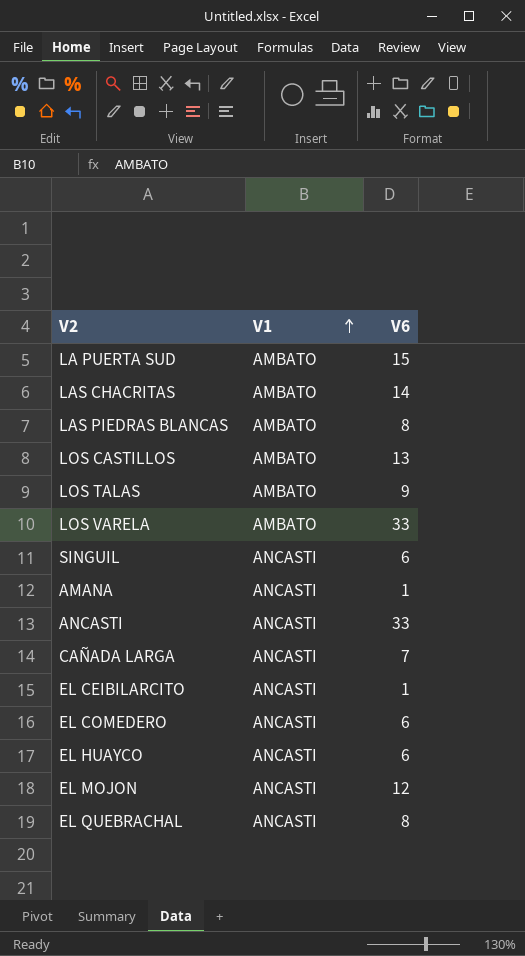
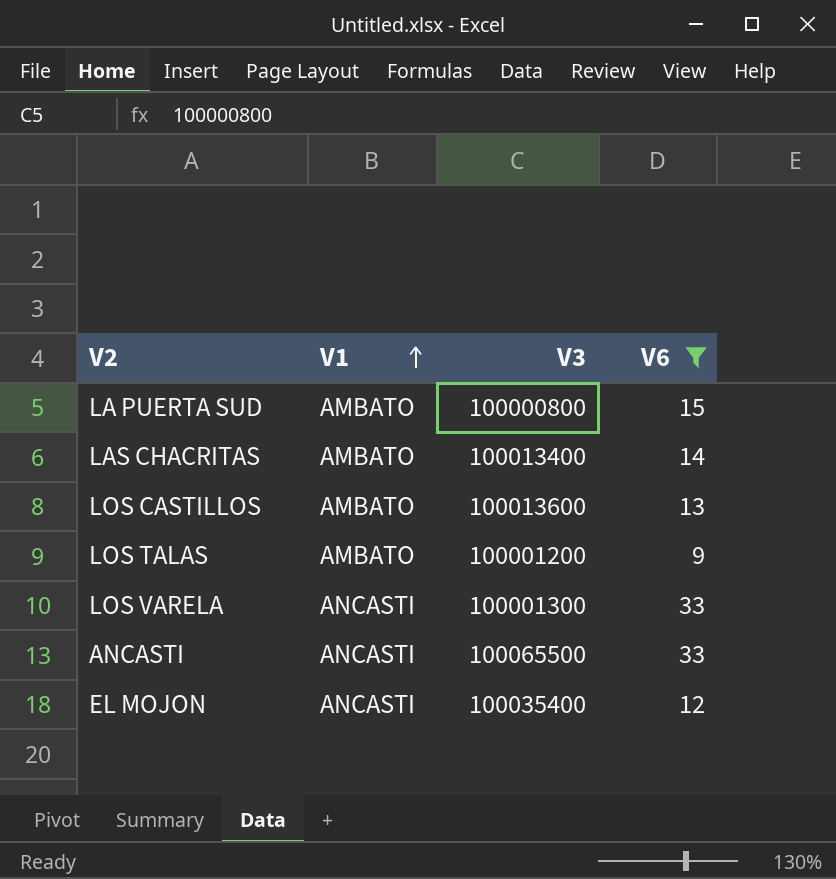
filter: none -> V6 >= 9
column V3 | position: none -> 3
LOS VARELA | V1: AMBATO -> ANCASTI

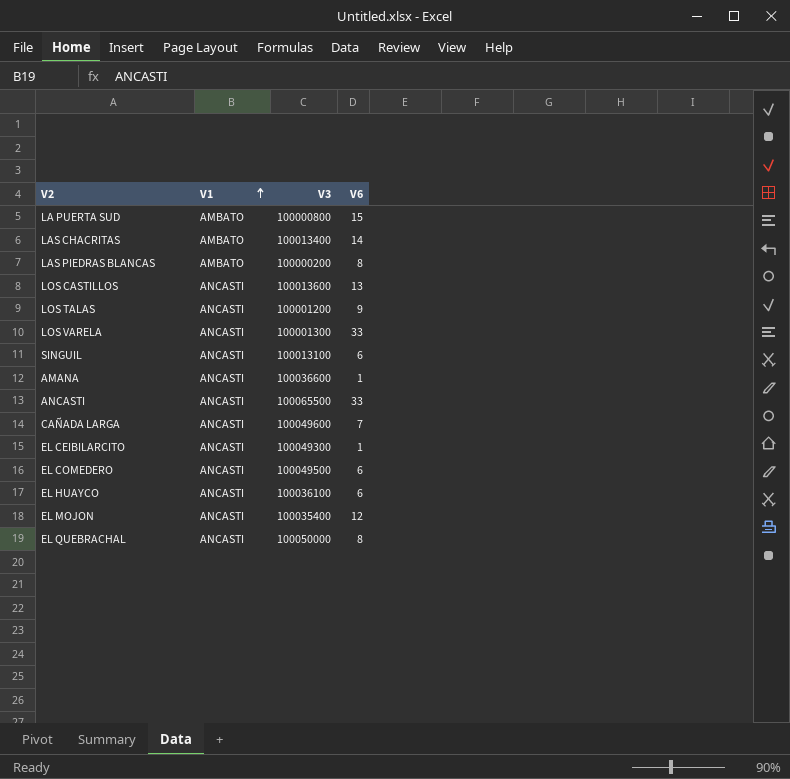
filter: V6 >= 9 -> none
LOS CASTILLOS | V1: AMBATO -> ANCASTI
LOS TALAS | V1: AMBATO -> ANCASTI

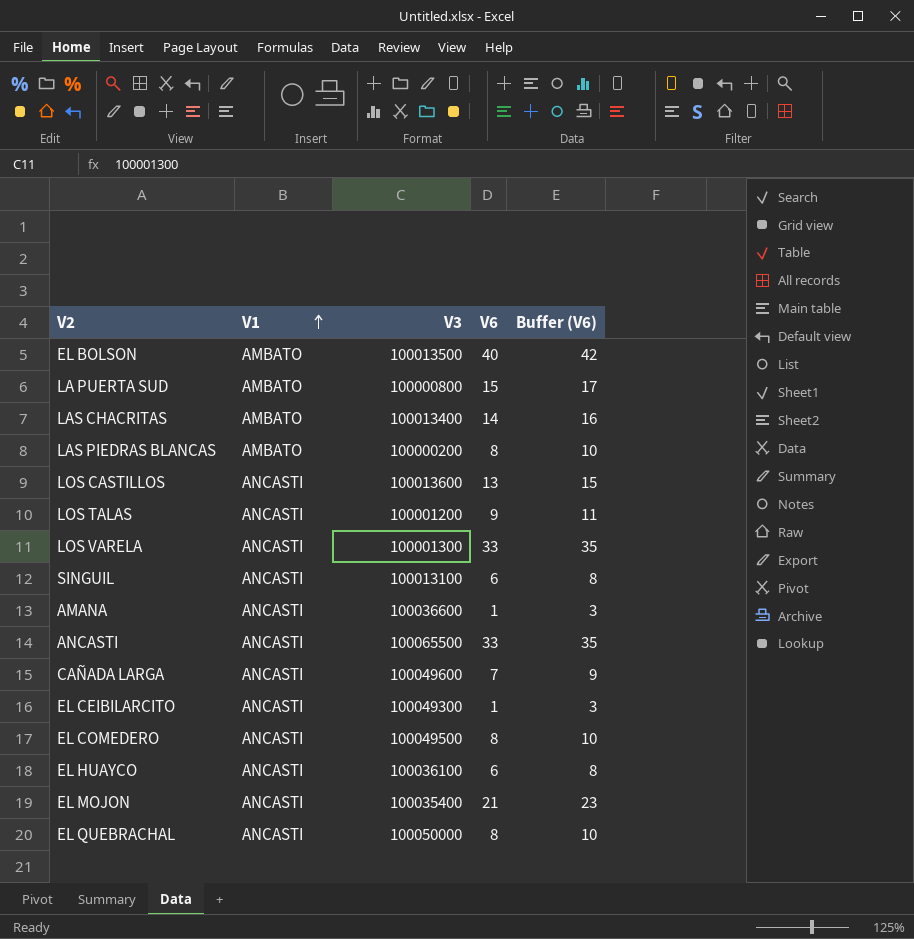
column Buffer (V6) | formula: none -> [V6] + 2
row EL BOLSON: none -> AMBATO | 100013500 | 40 | 42
EL COMEDERO | V6: 6 -> 8
EL MOJON | V6: 12 -> 21

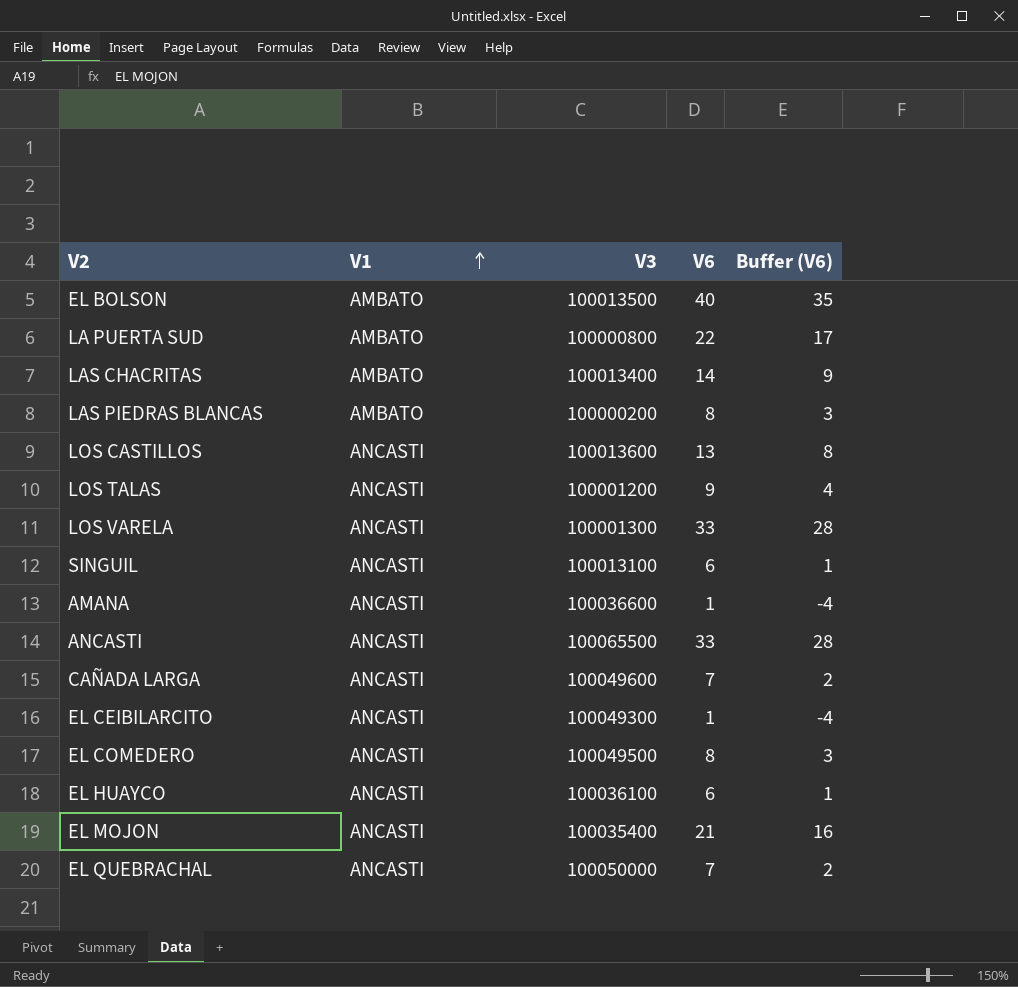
column Buffer (V6) | formula: [V6] + 2 -> [V6] - 5
LA PUERTA SUD | V6: 15 -> 22
EL QUEBRACHAL | V6: 8 -> 7

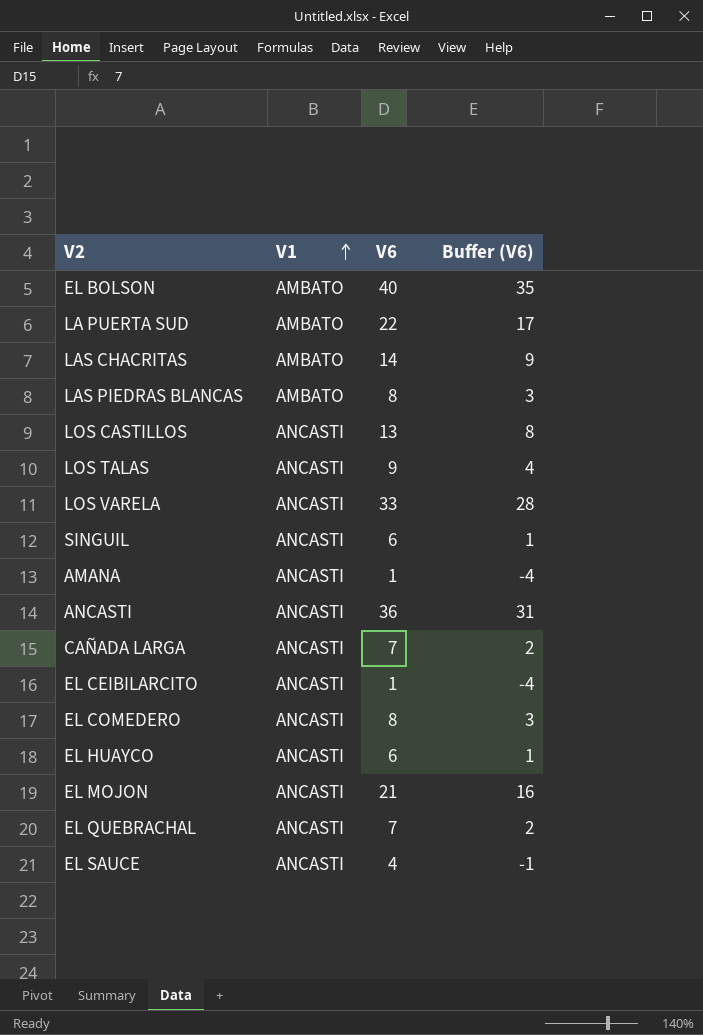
column V3 | position: 3 -> none
ANCASTI | V6: 33 -> 36
ANCASTI | Buffer (V6): 28 -> 31
row EL SAUCE: none -> ANCASTI | 4 | -1

